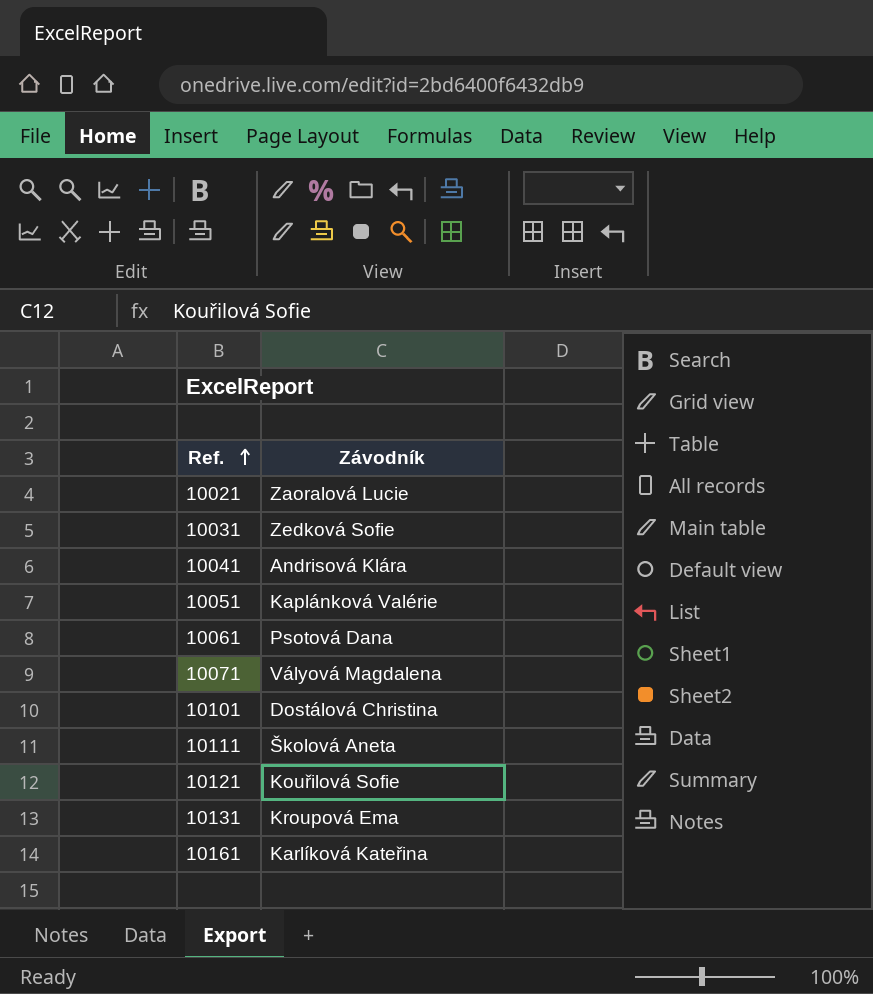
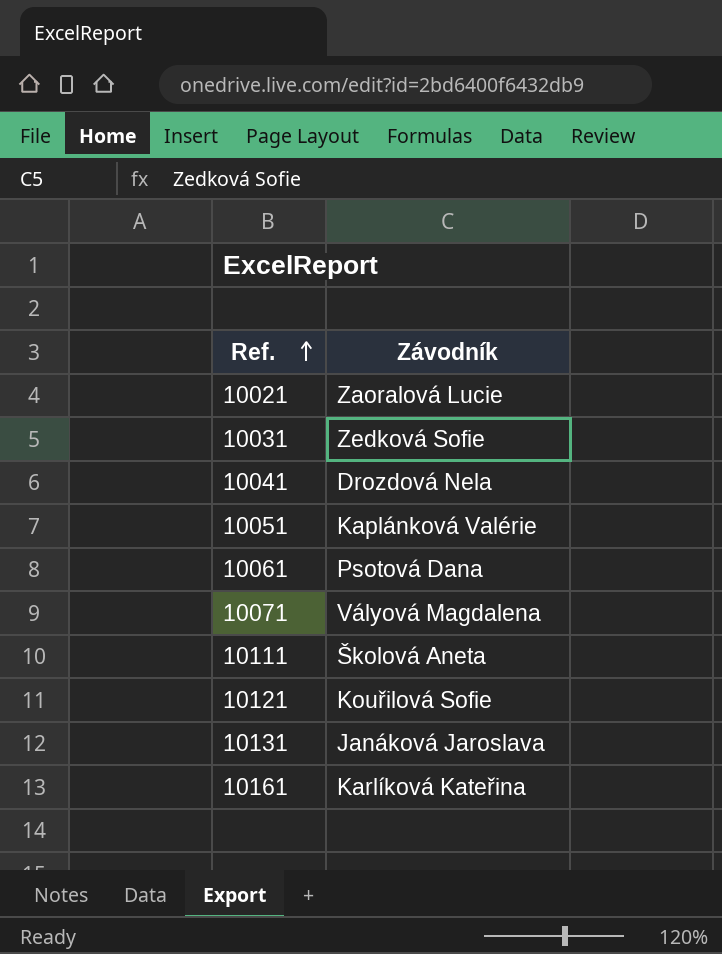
row 10101: Dostálová Christina -> none
10041 | Závodník: Andrisová Klára -> Drozdová Nela
10131 | Závodník: Kroupová Ema -> Janáková Jaroslava

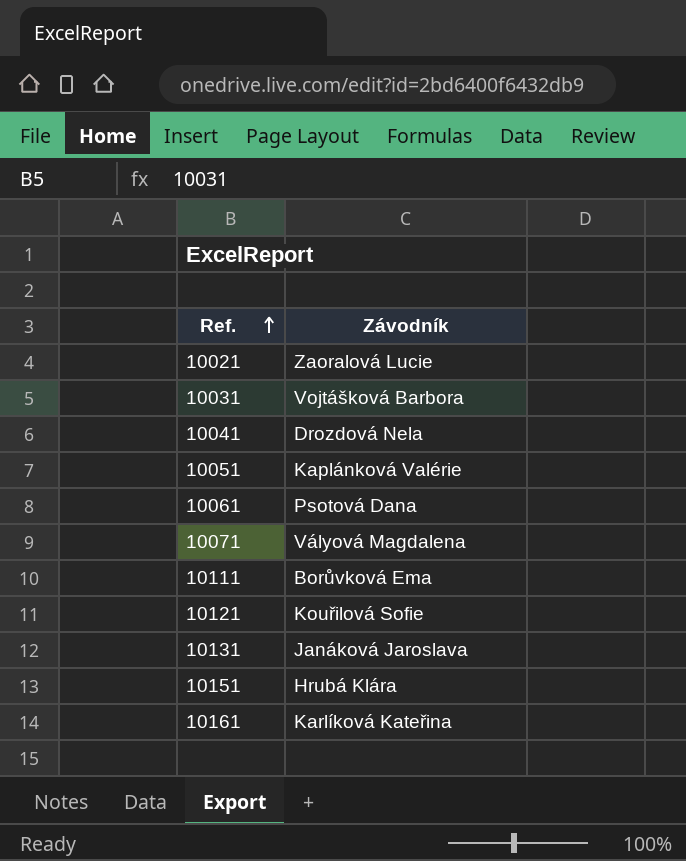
10031 | Závodník: Zedková Sofie -> Vojtášková Barbora
10111 | Závodník: Školová Aneta -> Borůvková Ema
row 10151: none -> Hrubá Klára

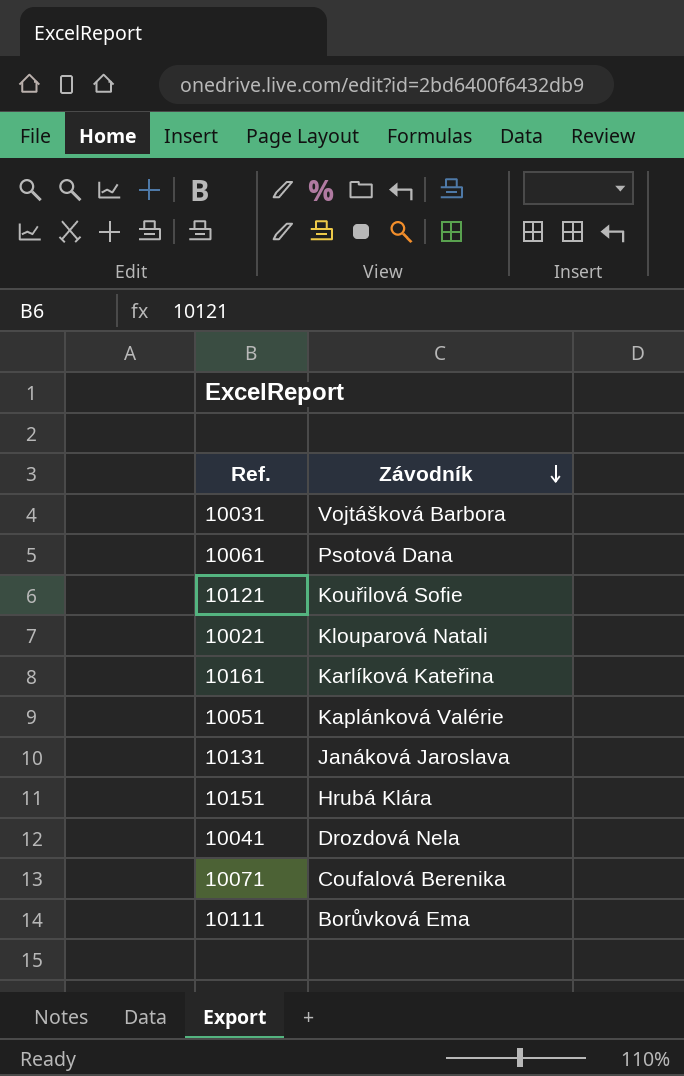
row order: Ref. ascending -> Závodník descending
10021 | Závodník: Zaoralová Lucie -> Klouparová Natali
10071 | Závodník: Vályová Magdalena -> Coufalová Berenika

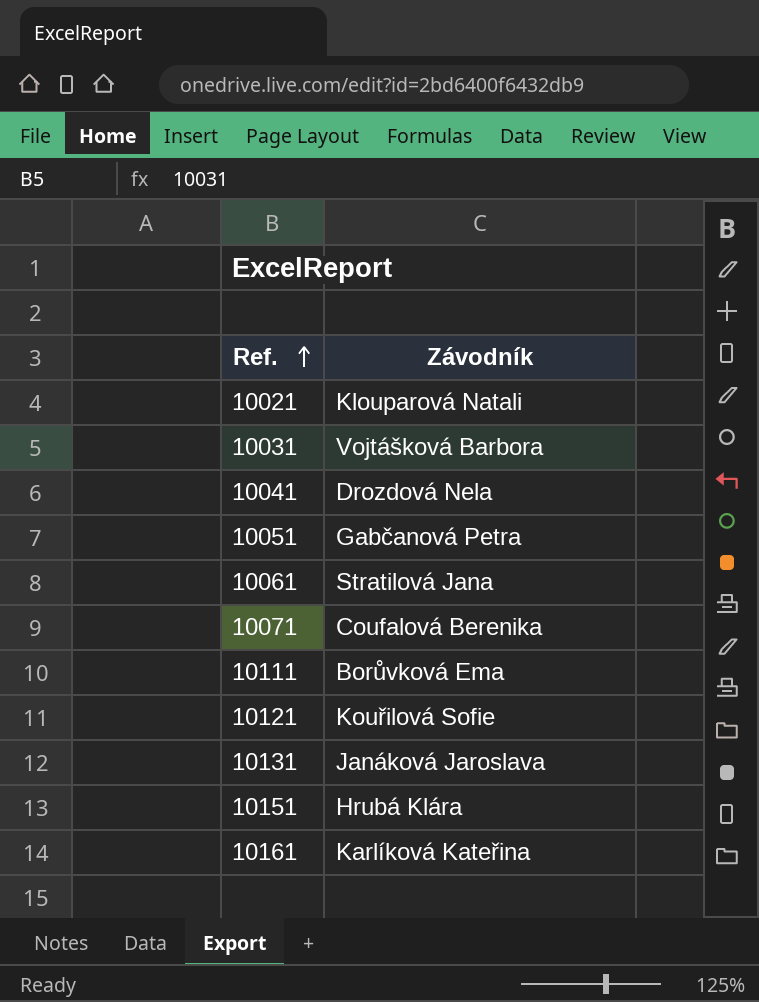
row order: Závodník descending -> Ref. ascending
10051 | Závodník: Kaplánková Valérie -> Gabčanová Petra
10061 | Závodník: Psotová Dana -> Stratilová Jana

